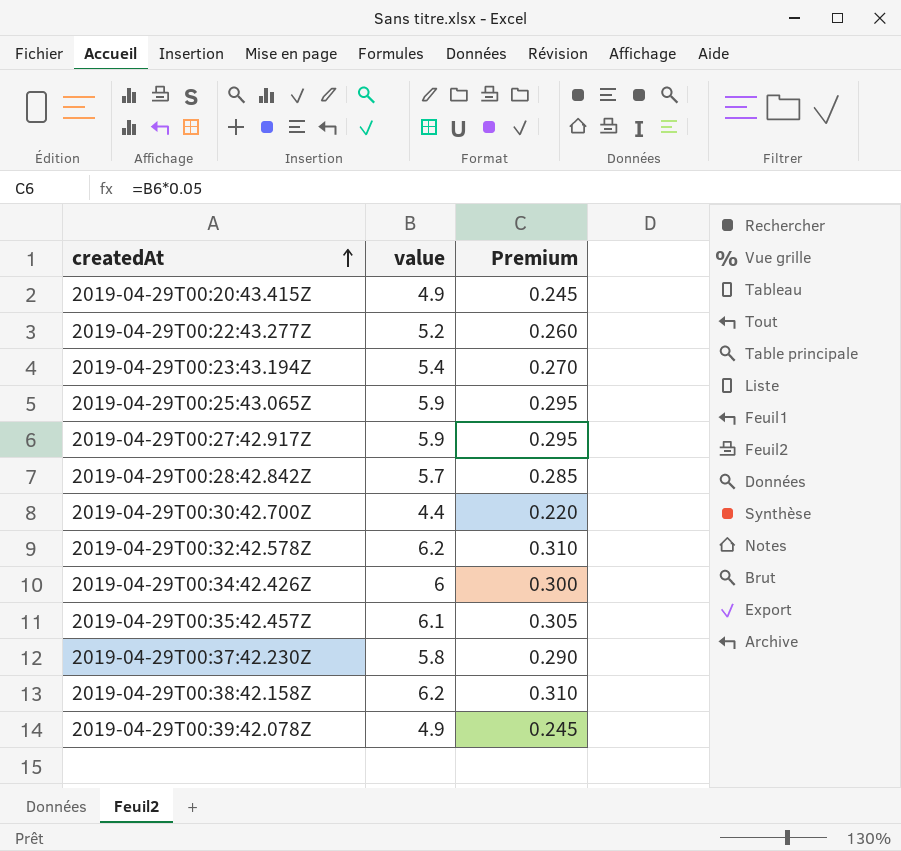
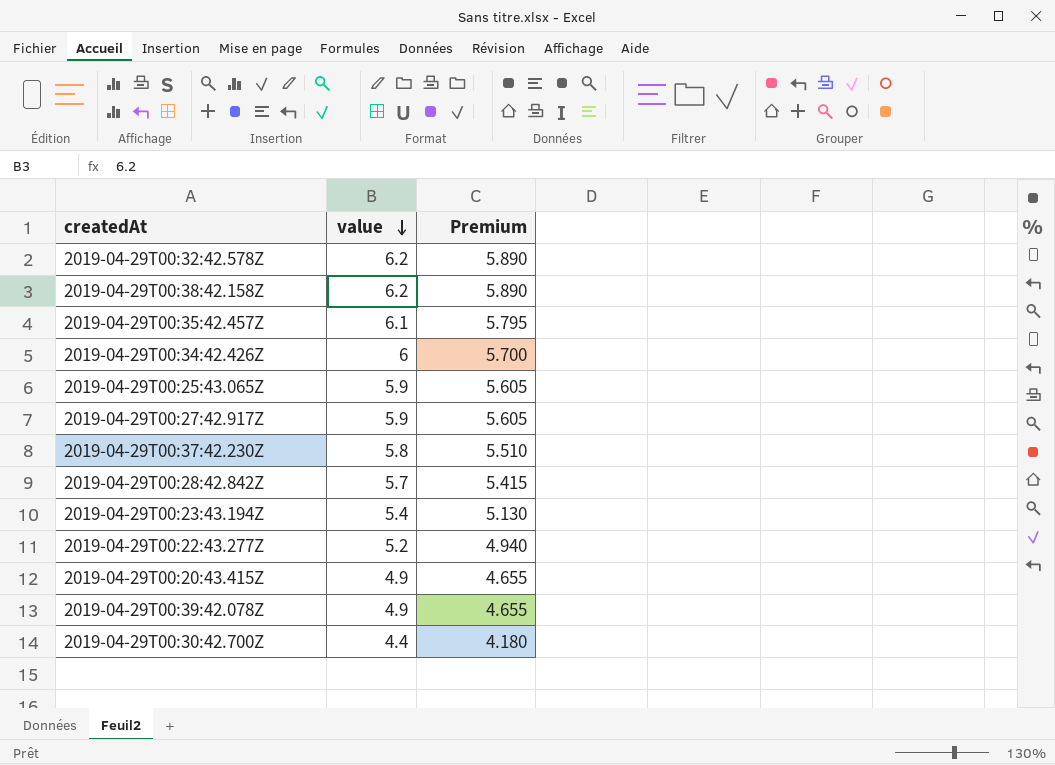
row order: createdAt ascending -> value descending
column Premium | formula: [value] * 0.05 -> [value] * 0.95

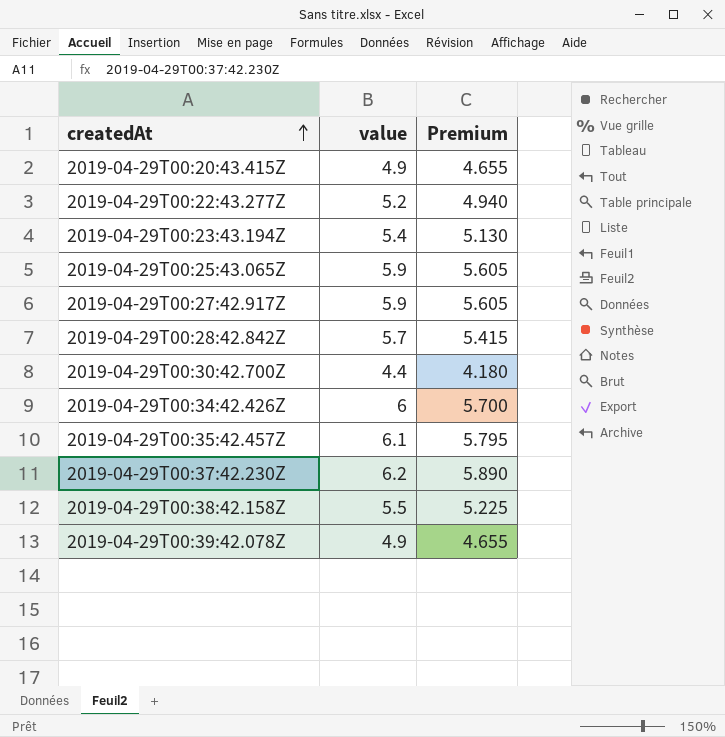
row order: value descending -> createdAt ascending
row 2019-04-29T00:32:42.578Z: 6.2 | 5.890 -> none
2019-04-29T00:37:42.230Z | value: 5.8 -> 6.2
2019-04-29T00:37:42.230Z | Premium: 5.510 -> 5.890
2019-04-29T00:38:42.158Z | value: 6.2 -> 5.5
2019-04-29T00:38:42.158Z | Premium: 5.890 -> 5.225

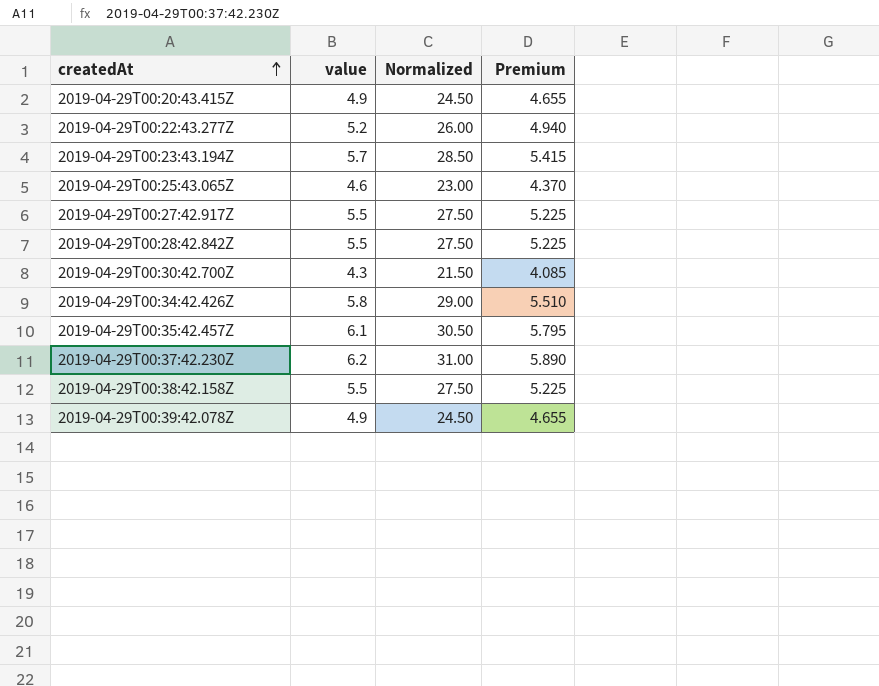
column Normalized | formula: none -> [value] * 5
2019-04-29T00:23:43.194Z | value: 5.4 -> 5.7
2019-04-29T00:23:43.194Z | Premium: 5.130 -> 5.415
2019-04-29T00:25:43.065Z | value: 5.9 -> 4.6
2019-04-29T00:25:43.065Z | Premium: 5.605 -> 4.370
2019-04-29T00:27:42.917Z | value: 5.9 -> 5.5
2019-04-29T00:27:42.917Z | Premium: 5.605 -> 5.225
2019-04-29T00:28:42.842Z | value: 5.7 -> 5.5
2019-04-29T00:28:42.842Z | Premium: 5.415 -> 5.225
2019-04-29T00:30:42.700Z | value: 4.4 -> 4.3
2019-04-29T00:30:42.700Z | Premium: 4.180 -> 4.085
2019-04-29T00:34:42.426Z | value: 6 -> 5.8
2019-04-29T00:34:42.426Z | Premium: 5.700 -> 5.510

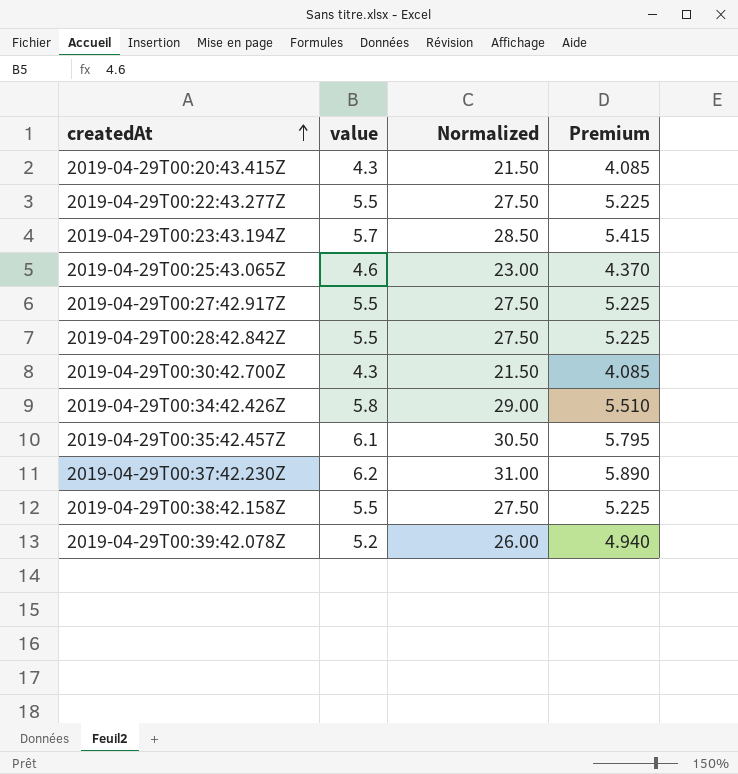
2019-04-29T00:20:43.415Z | value: 4.9 -> 4.3
2019-04-29T00:20:43.415Z | Normalized: 24.50 -> 21.50
2019-04-29T00:20:43.415Z | Premium: 4.655 -> 4.085
2019-04-29T00:22:43.277Z | value: 5.2 -> 5.5
2019-04-29T00:22:43.277Z | Normalized: 26.00 -> 27.50
2019-04-29T00:22:43.277Z | Premium: 4.940 -> 5.225
2019-04-29T00:39:42.078Z | value: 4.9 -> 5.2
2019-04-29T00:39:42.078Z | Normalized: 24.50 -> 26.00
2019-04-29T00:39:42.078Z | Premium: 4.655 -> 4.940

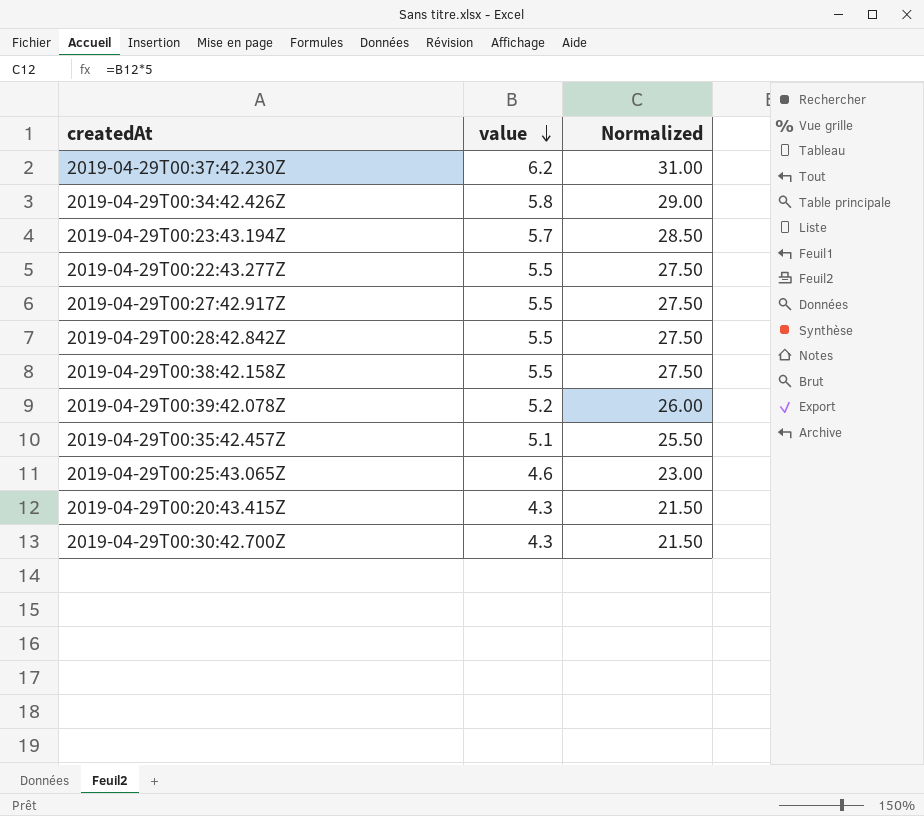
row order: createdAt ascending -> value descending
column Premium | formula: [value] * 0.95 -> none
2019-04-29T00:35:42.457Z | value: 6.1 -> 5.1
2019-04-29T00:35:42.457Z | Normalized: 30.50 -> 25.50

